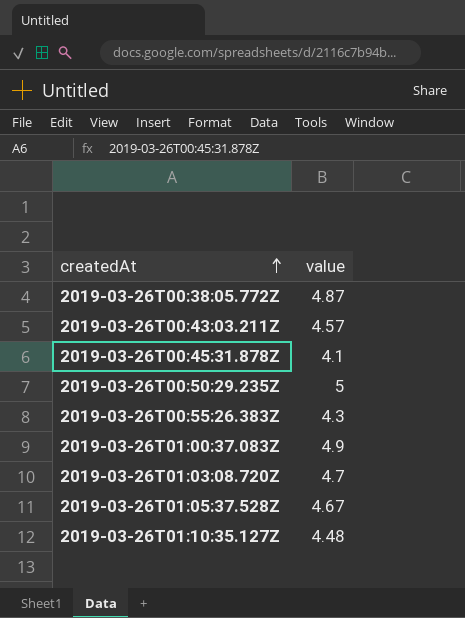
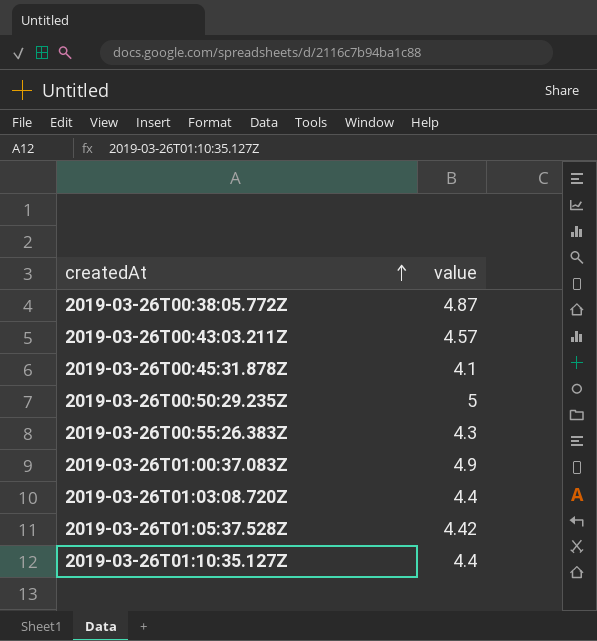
2019-03-26T01:03:08.720Z | value: 4.7 -> 4.4
2019-03-26T01:05:37.528Z | value: 4.67 -> 4.42
2019-03-26T01:10:35.127Z | value: 4.48 -> 4.4

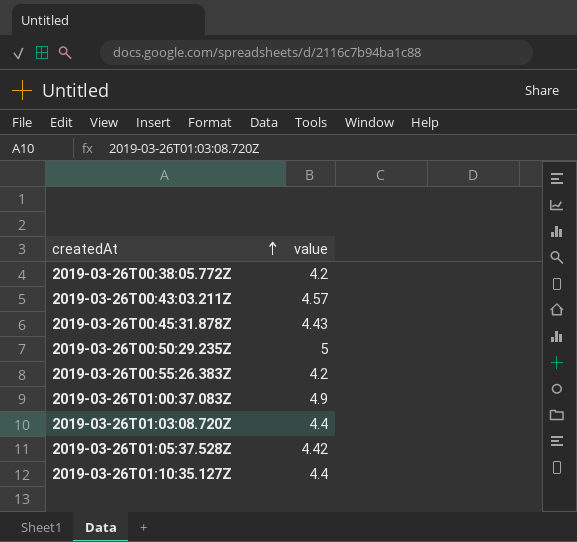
2019-03-26T00:38:05.772Z | value: 4.87 -> 4.2
2019-03-26T00:45:31.878Z | value: 4.1 -> 4.43
2019-03-26T00:55:26.383Z | value: 4.3 -> 4.2

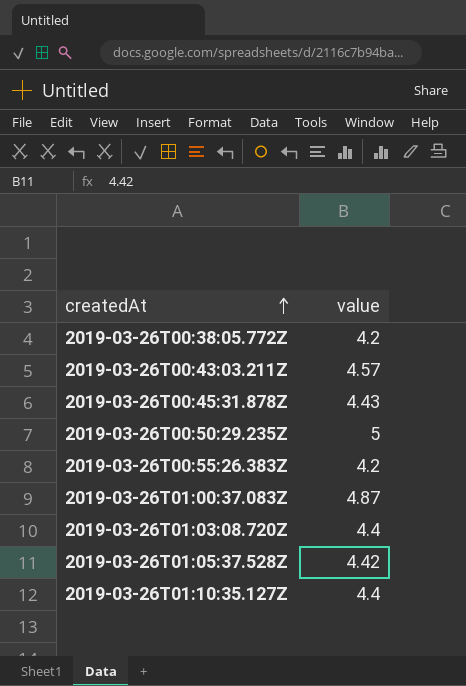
2019-03-26T01:00:37.083Z | value: 4.9 -> 4.87

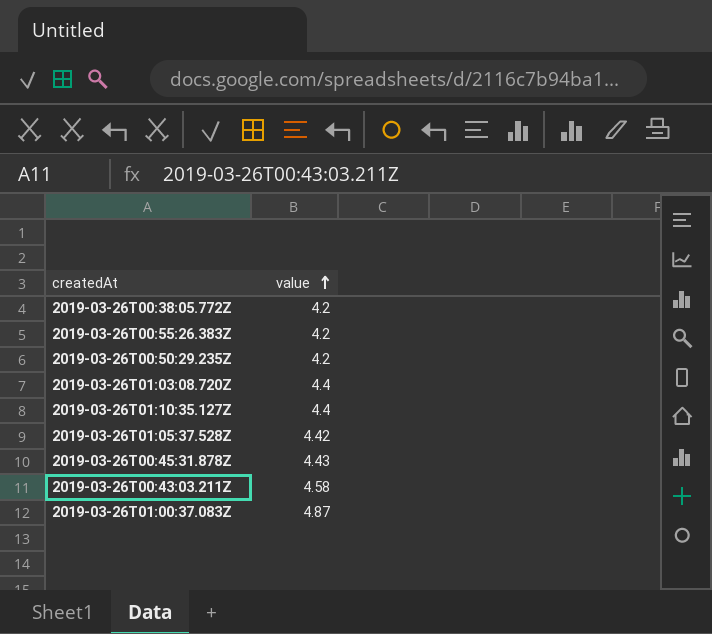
row order: createdAt ascending -> value ascending
2019-03-26T00:50:29.235Z | value: 5 -> 4.2
2019-03-26T00:43:03.211Z | value: 4.57 -> 4.58

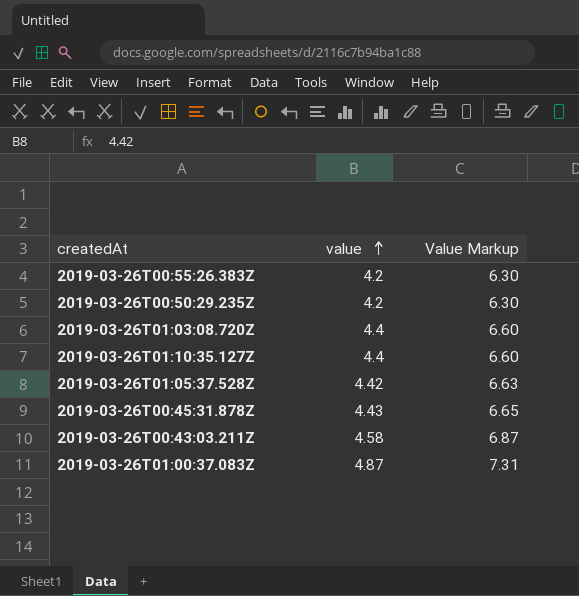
column Value Markup | formula: none -> [value] * 1.5
row 2019-03-26T00:38:05.772Z: 4.2 -> none

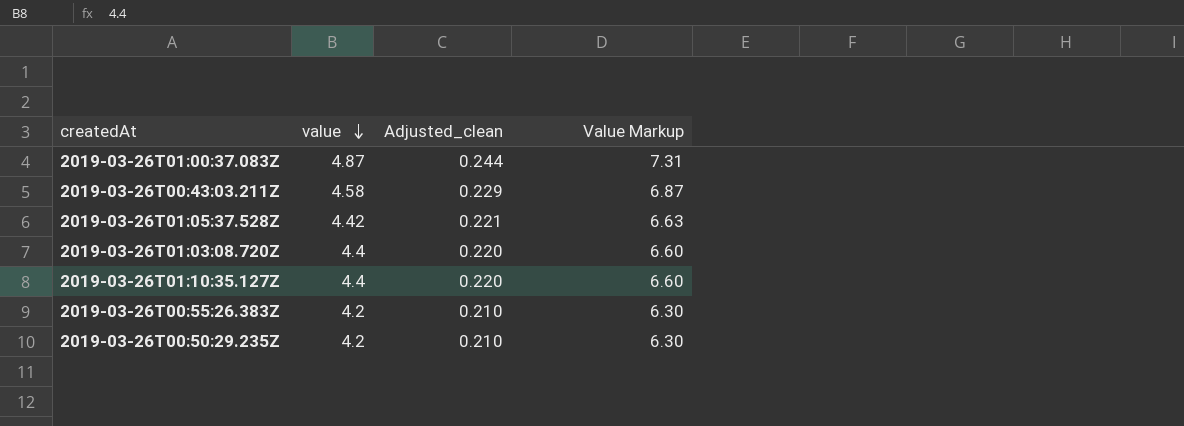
row order: value ascending -> value descending
column Adjusted_clean | formula: none -> [value] * 0.05
row 2019-03-26T00:45:31.878Z: 4.43 | 6.65 -> none

